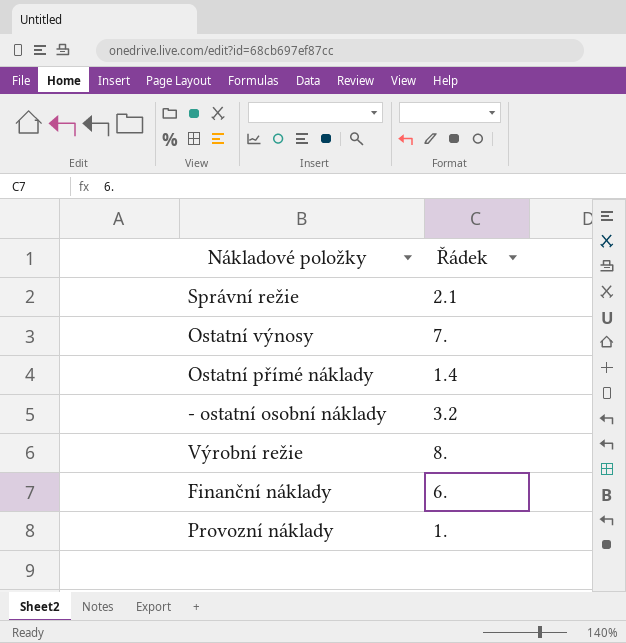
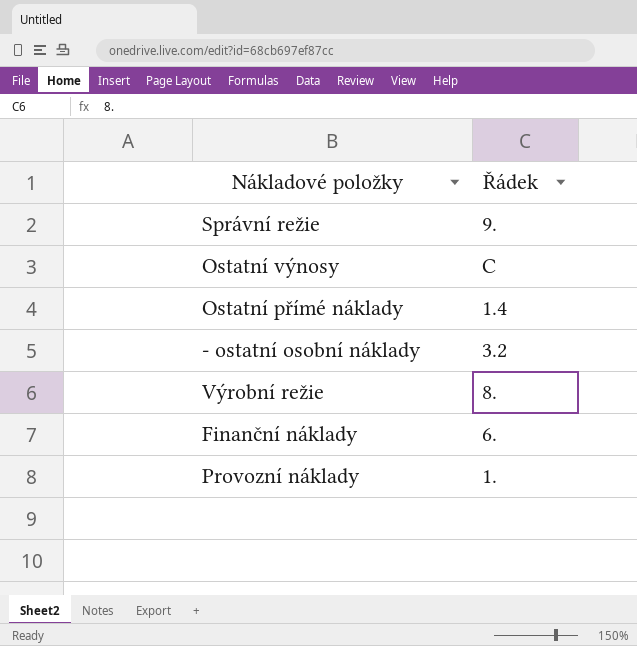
Správní režie | Řádek: 2.1 -> 9.
Ostatní výnosy | Řádek: 7. -> C

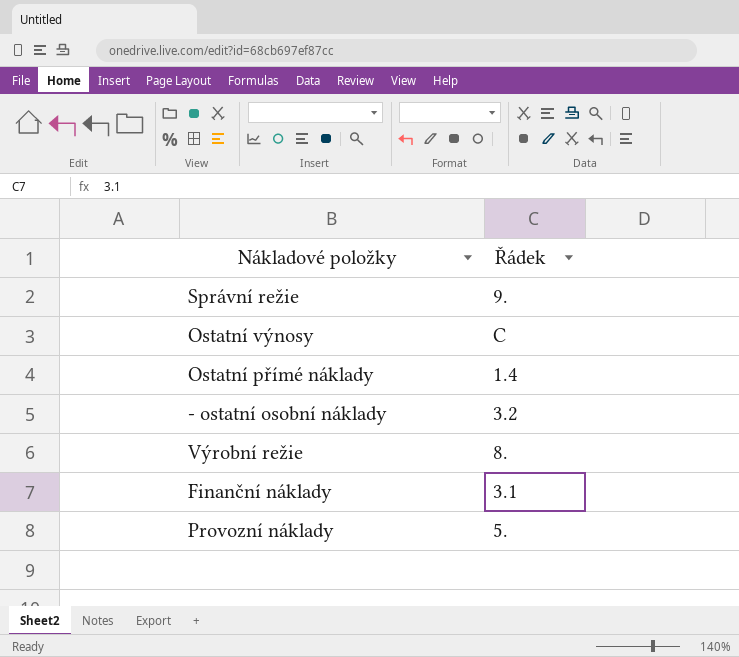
Finanční náklady | Řádek: 6. -> 3.1
Provozní náklady | Řádek: 1. -> 5.

